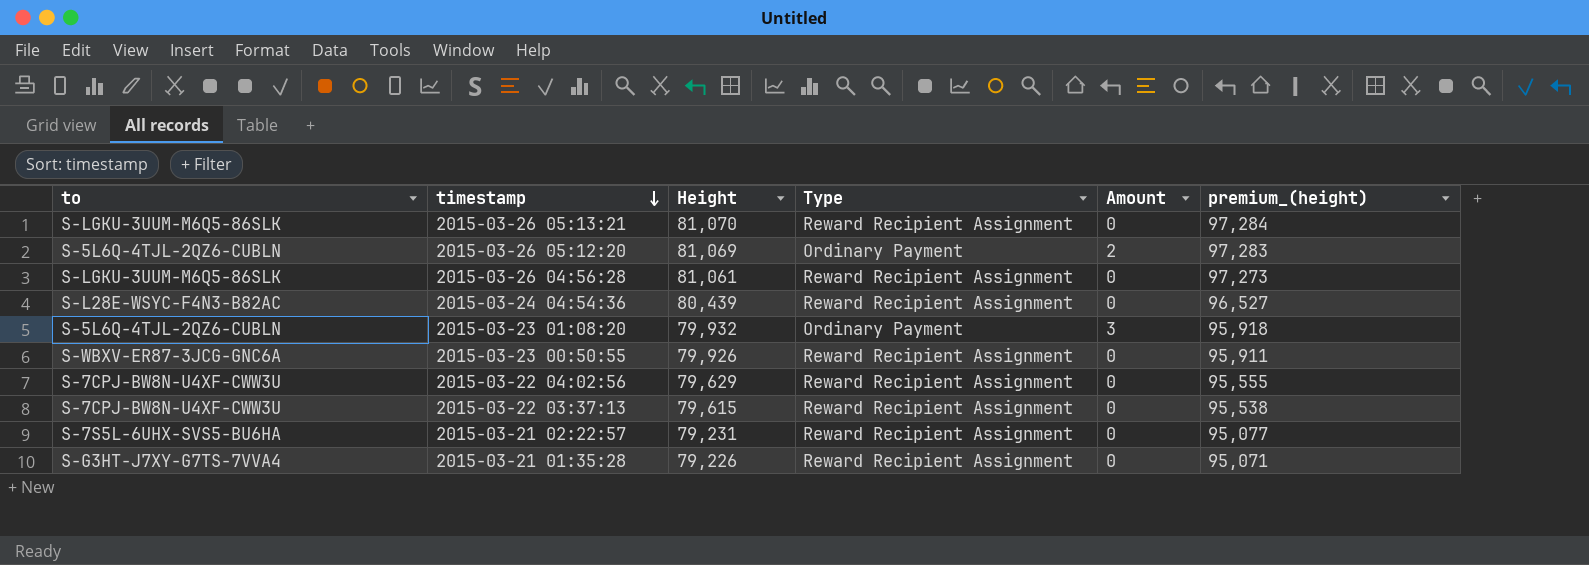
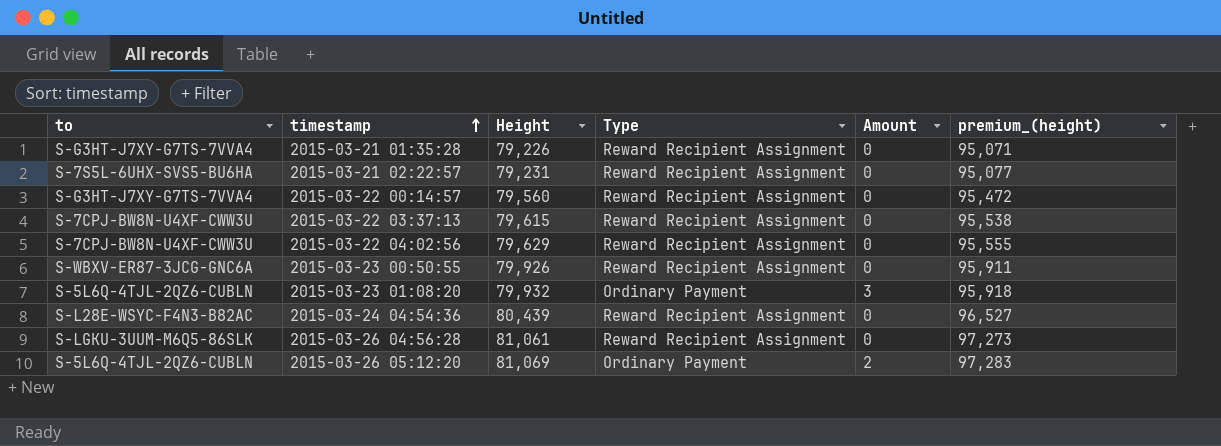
row order: timestamp descending -> timestamp ascending
row 2015-03-26 05:13:21: S-LGKU-3UUM-M6Q5-86SLK | 81,070 | Reward Recipient Assignment | 0 | 97,284 -> none
row 2015-03-22 00:14:57: none -> S-G3HT-J7XY-G7TS-7VVA4 | 79,560 | Reward Recipient Assignment | 0 | 95,472

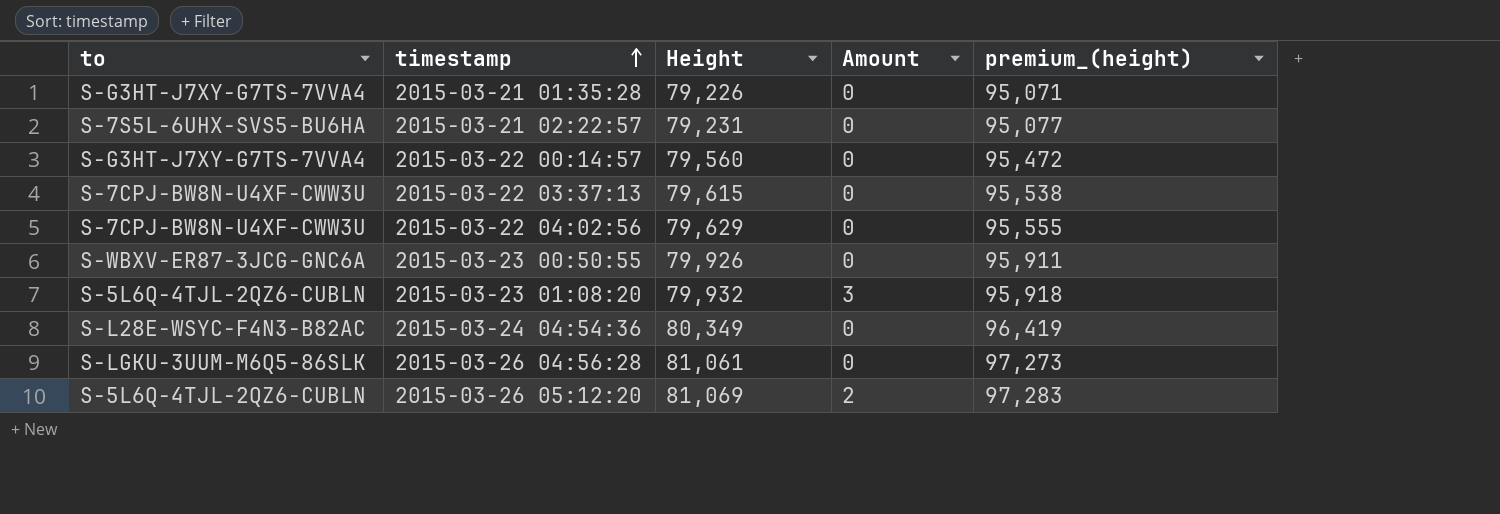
column Type | position: 4 -> none
2015-03-24 04:54:36 | Height: 80,439 -> 80,349
2015-03-24 04:54:36 | premium_(height): 96,527 -> 96,419

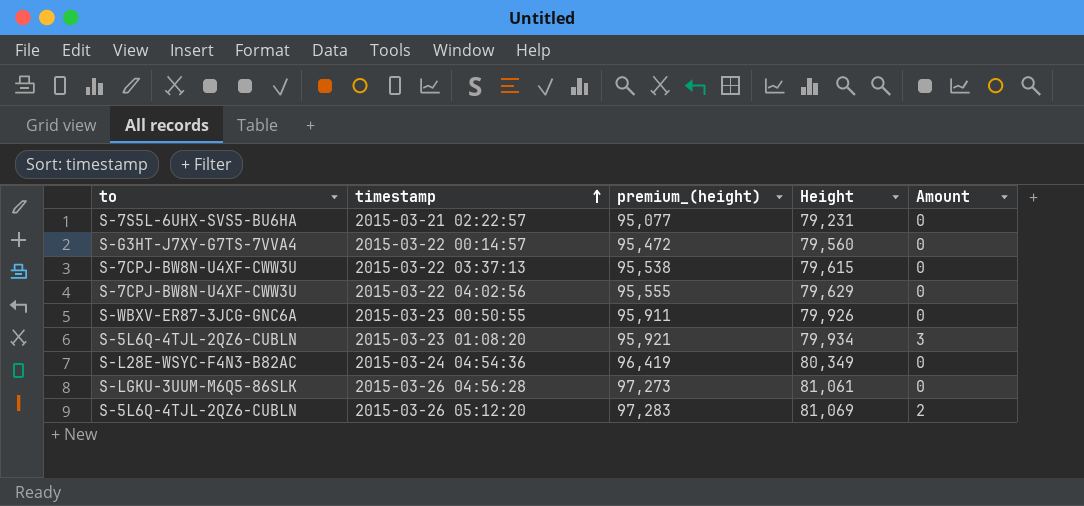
column premium_(height) | position: 5 -> 3
row 2015-03-21 01:35:28: S-G3HT-J7XY-G7TS-7VVA4 | 79,226 | 0 | 95,071 -> none
2015-03-23 01:08:20 | premium_(height): 95,918 -> 95,921
2015-03-23 01:08:20 | Height: 79,932 -> 79,934

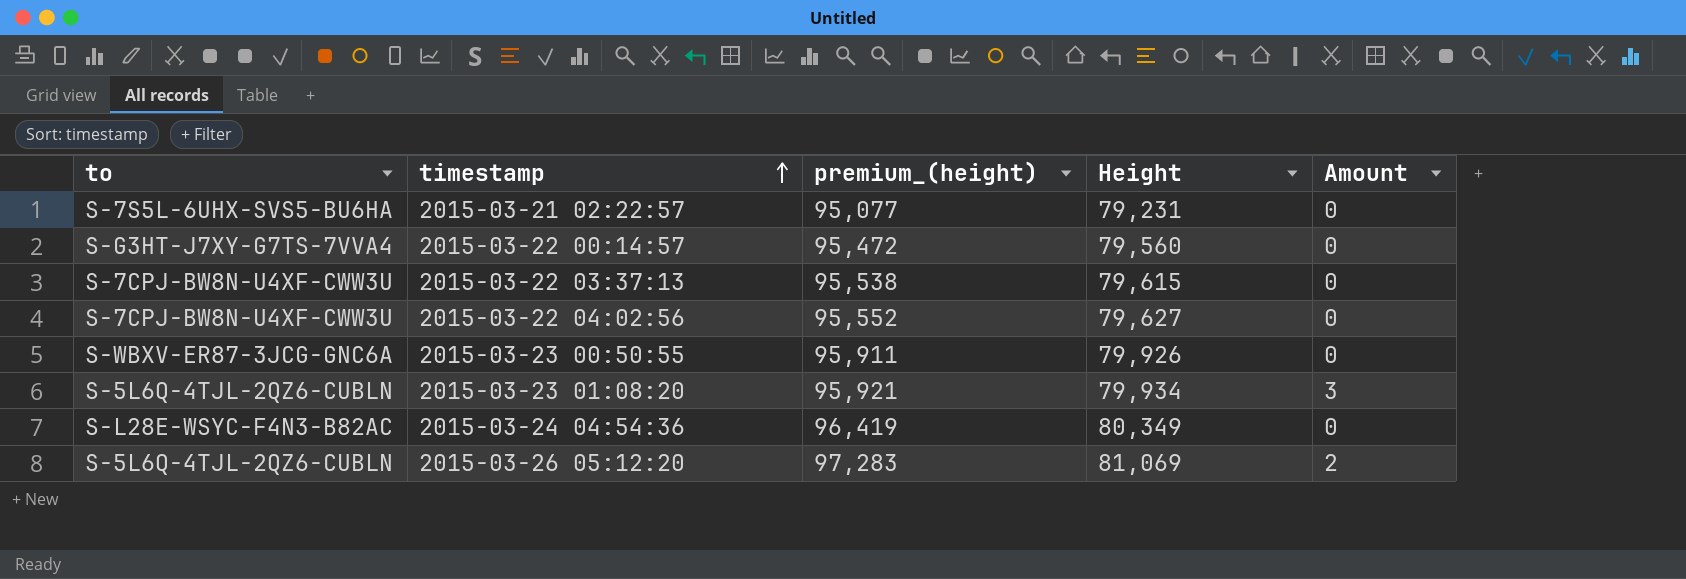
row 2015-03-26 04:56:28: S-LGKU-3UUM-M6Q5-86SLK | 97,273 | 81,061 | 0 -> none
2015-03-22 04:02:56 | premium_(height): 95,555 -> 95,552
2015-03-22 04:02:56 | Height: 79,629 -> 79,627

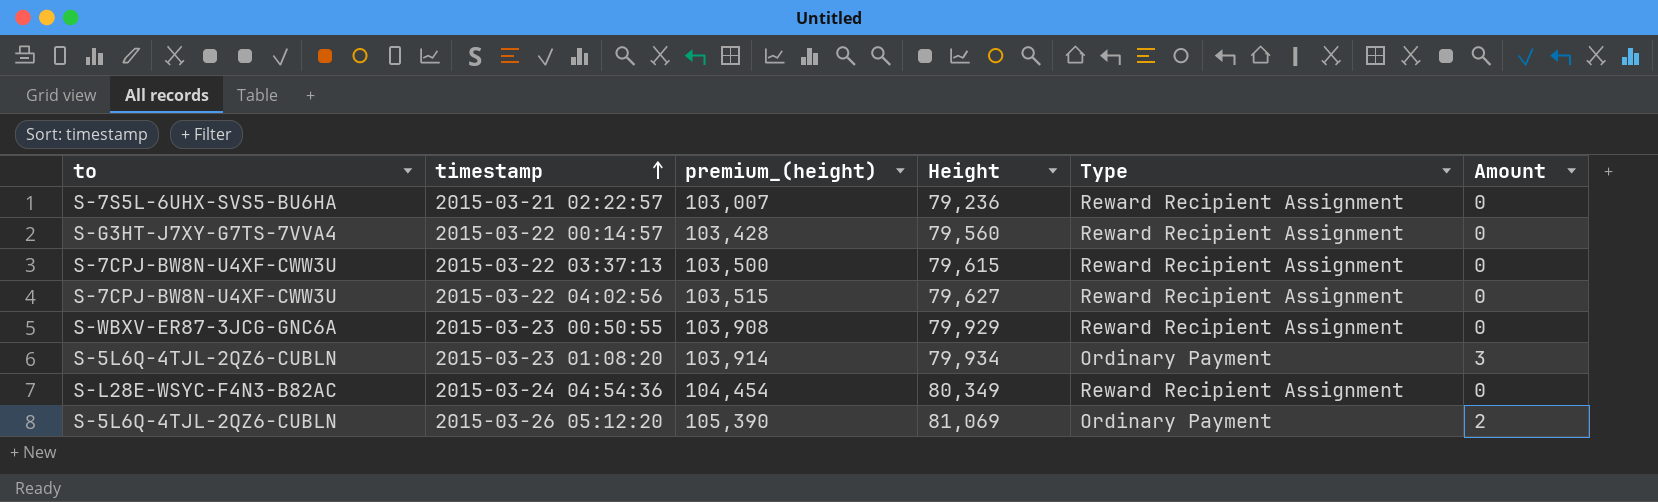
column premium_(height) | formula: [Height] * 1.2 -> [Height] * 1.3
column Type | position: none -> 5
2015-03-21 02:22:57 | Height: 79,231 -> 79,236
2015-03-23 00:50:55 | Height: 79,926 -> 79,929

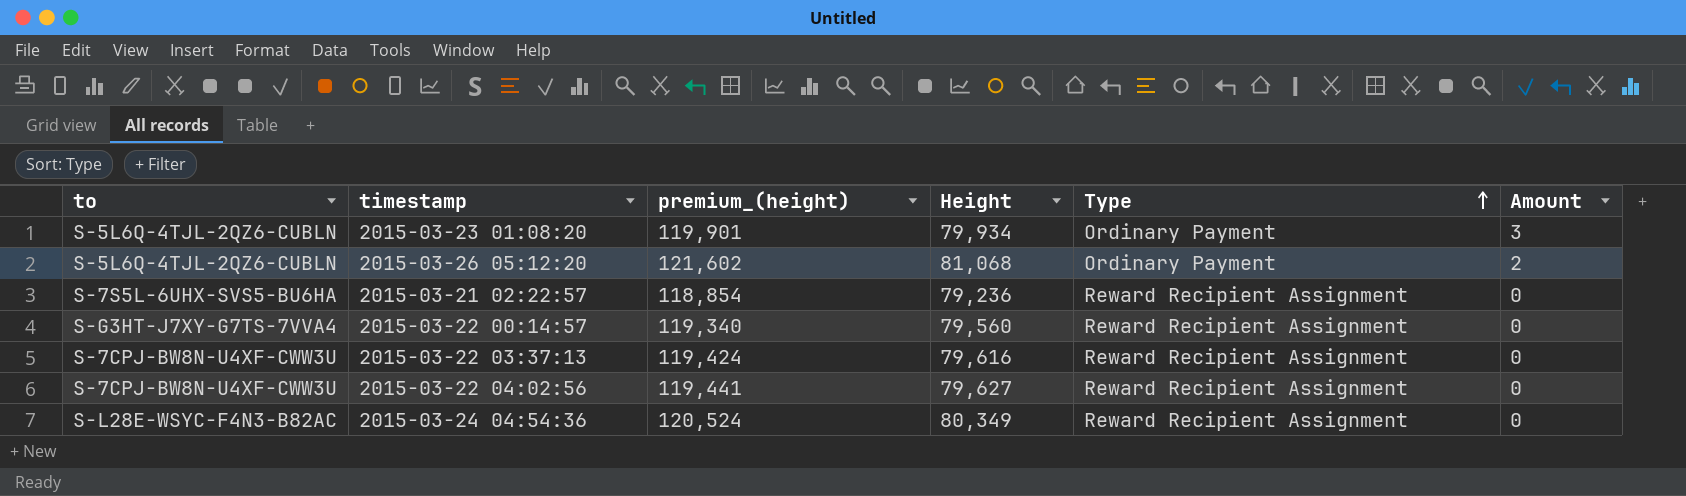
row order: timestamp ascending -> Type ascending
column premium_(height) | formula: [Height] * 1.3 -> [Height] * 1.5
row 2015-03-23 00:50:55: S-WBXV-ER87-3JCG-GNC6A | 103,908 | 79,929 | Reward Recipient Assignment | 0 -> none
2015-03-26 05:12:20 | Height: 81,069 -> 81,068
2015-03-22 03:37:13 | Height: 79,615 -> 79,616

